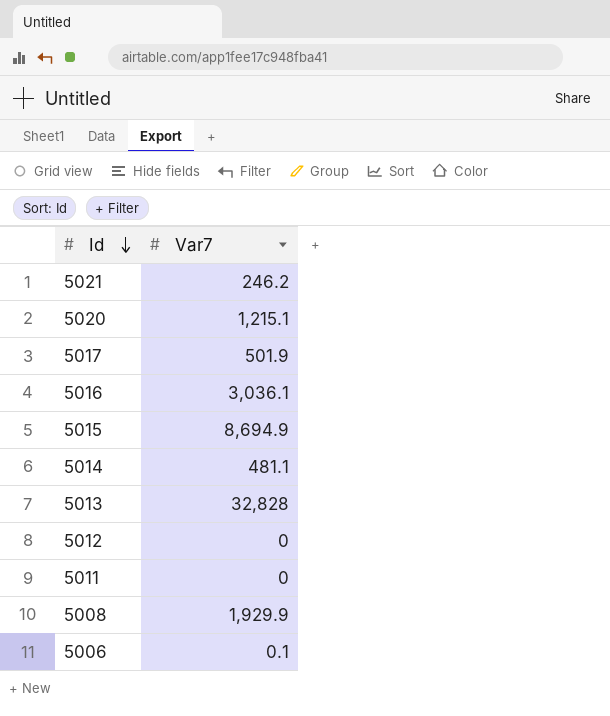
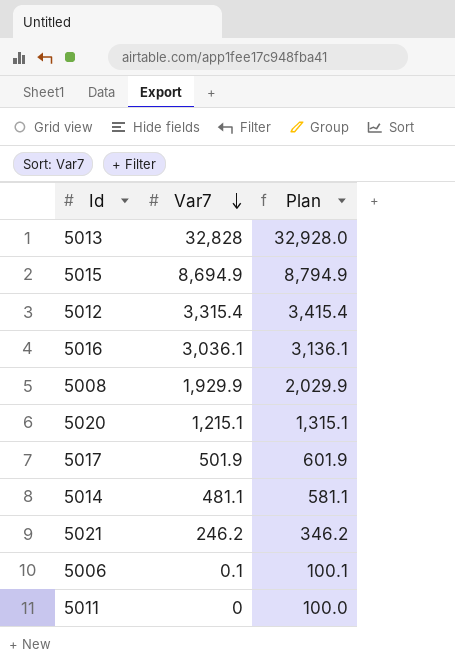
row order: Id descending -> Var7 descending
column Plan | formula: none -> [Var7] + 100
5012 | Var7: 0 -> 3,315.4

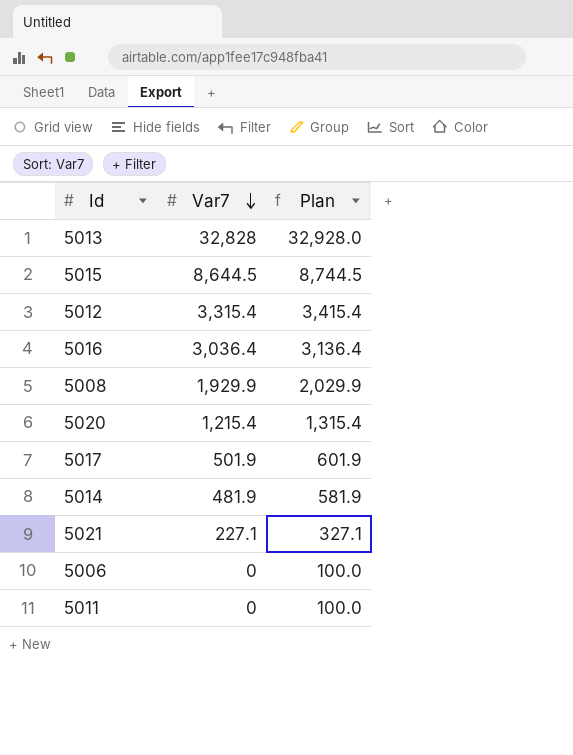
5015 | Var7: 8,694.9 -> 8,644.5
5015 | Plan: 8,794.9 -> 8,744.5
5016 | Var7: 3,036.1 -> 3,036.4
5016 | Plan: 3,136.1 -> 3,136.4
5020 | Var7: 1,215.1 -> 1,215.4
5020 | Plan: 1,315.1 -> 1,315.4
5014 | Var7: 481.1 -> 481.9
5014 | Plan: 581.1 -> 581.9
5021 | Var7: 246.2 -> 227.1
5021 | Plan: 346.2 -> 327.1
5006 | Var7: 0.1 -> 0
5006 | Plan: 100.1 -> 100.0

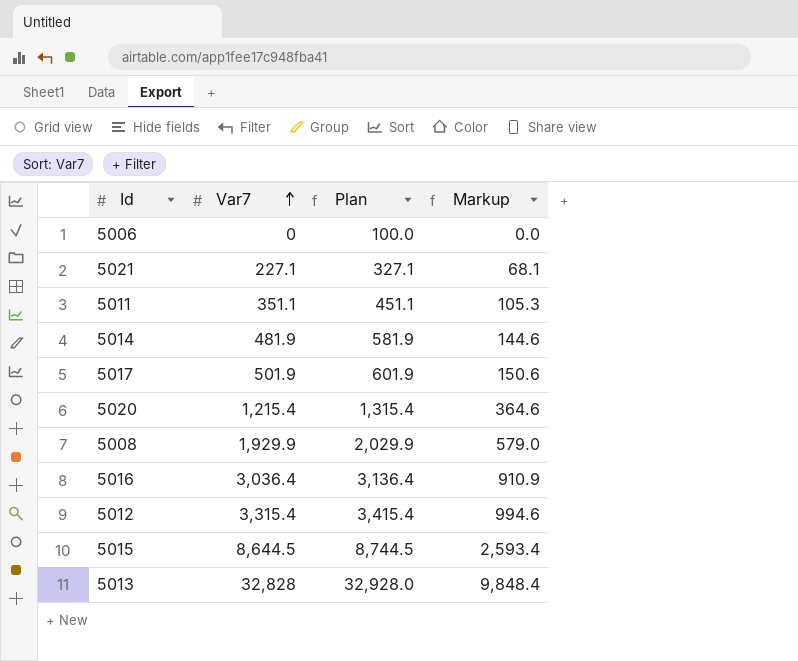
row order: Var7 descending -> Var7 ascending
column Markup | formula: none -> [Var7] * 0.3
5011 | Var7: 0 -> 351.1
5011 | Plan: 100.0 -> 451.1

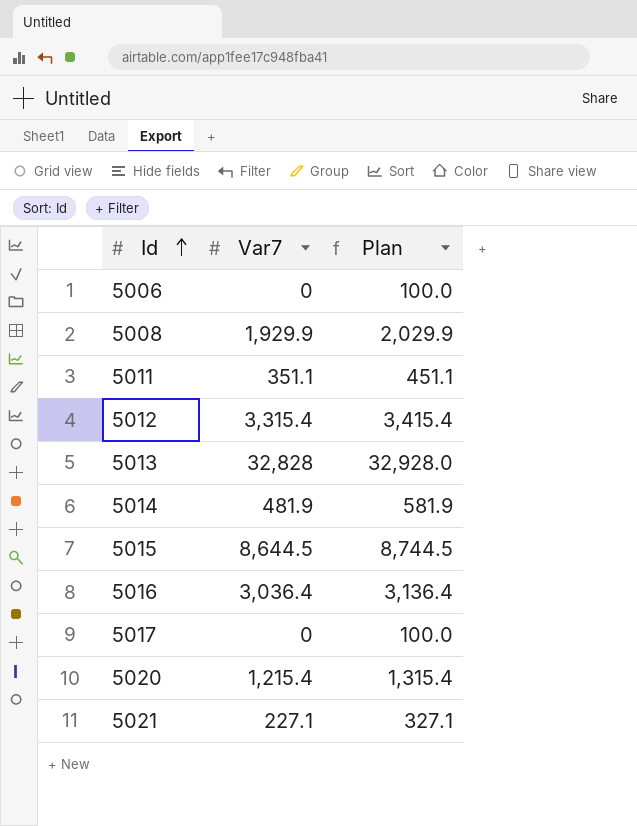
row order: Var7 ascending -> Id ascending
column Markup | formula: [Var7] * 0.3 -> none
5017 | Var7: 501.9 -> 0
5017 | Plan: 601.9 -> 100.0

